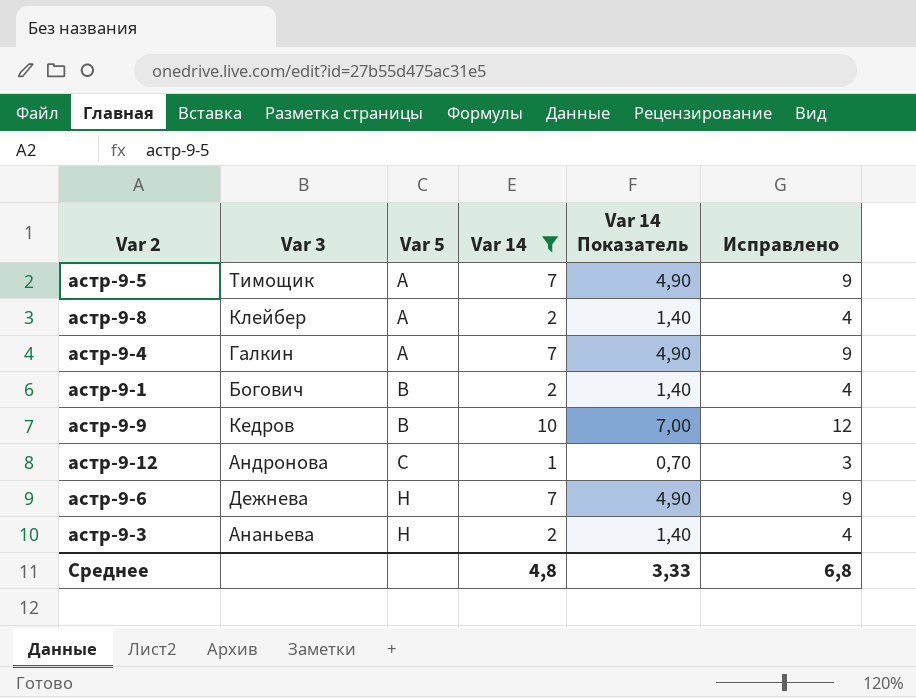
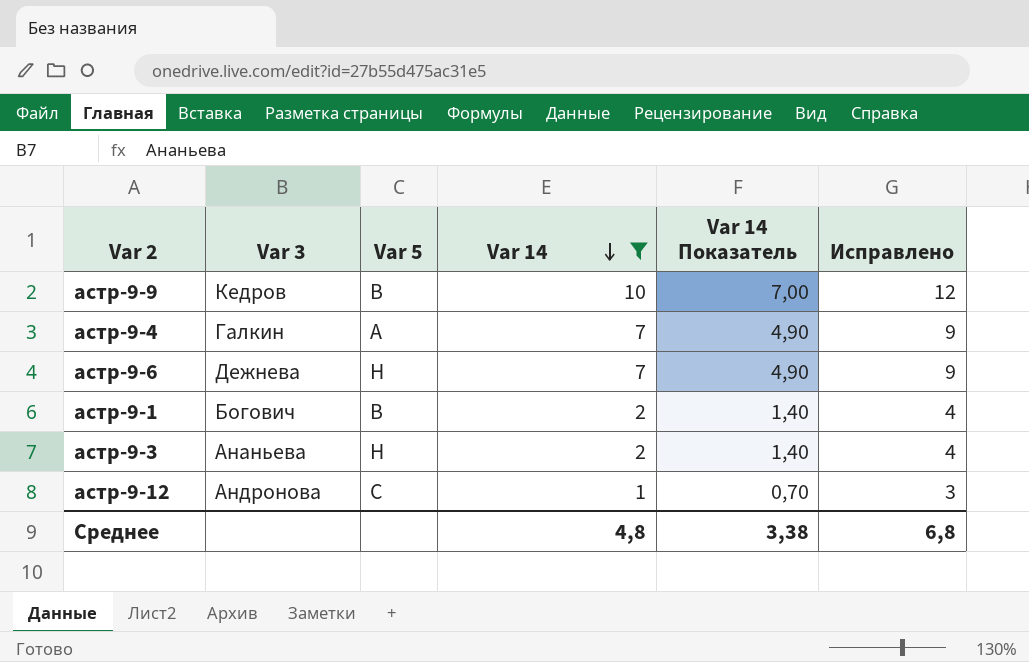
row order: none -> Var 14 descending
row астр-9-5: Тимощик | А | 7 | 4,90 | 9 -> none
row астр-9-8: Клейбер | А | 2 | 1,40 | 4 -> none
Среднее | Var 14 Показатель: 3,33 -> 3,38

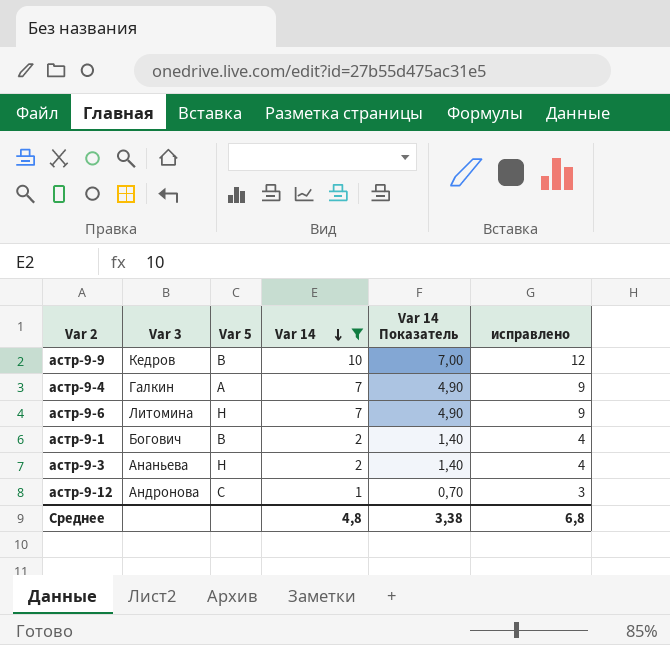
column name: Исправлено -> исправлено
астр-9-6 | Var 3: Дежнева -> Литомина

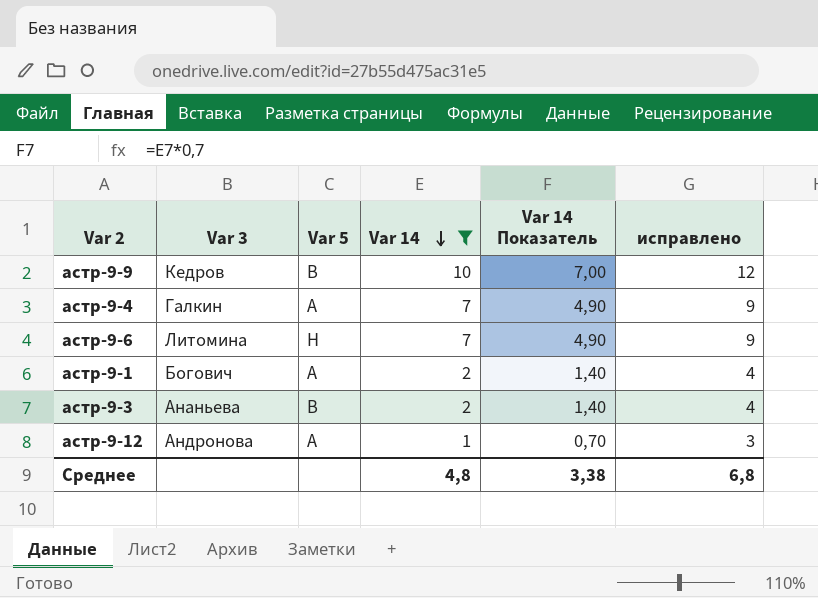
астр-9-1 | Var 5: В -> А
астр-9-3 | Var 5: Н -> В
астр-9-12 | Var 5: С -> А

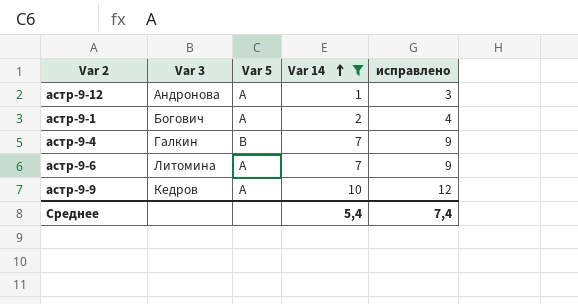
row order: Var 14 descending -> Var 14 ascending
column Var 14 Показатель | formula: [Var 14] * 0,7 -> none
row астр-9-3: Ананьева | В | 2 | 1,40 | 4 -> none
астр-9-4 | Var 5: А -> В
астр-9-6 | Var 5: Н -> А
астр-9-9 | Var 5: В -> А
Среднее | Var 14: 4,8 -> 5,4
Среднее | исправлено: 6,8 -> 7,4

